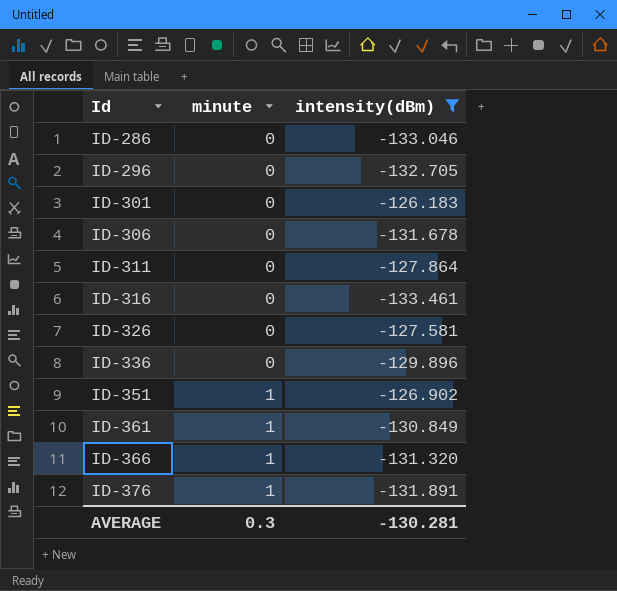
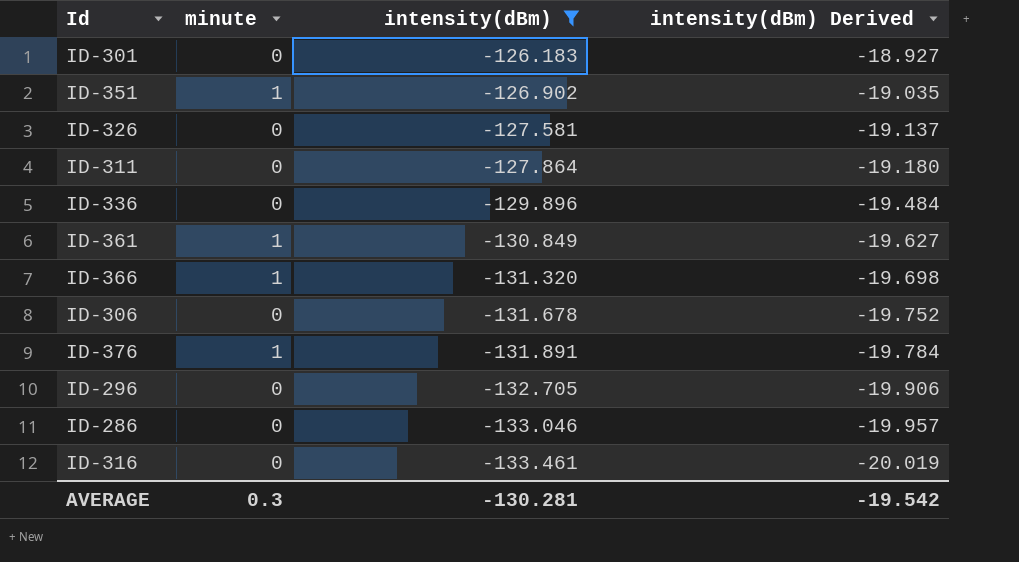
row order: Id ascending -> intensity(dBm) descending
column intensity(dBm) Derived | formula: none -> [intensity(dBm)] * 0.15

